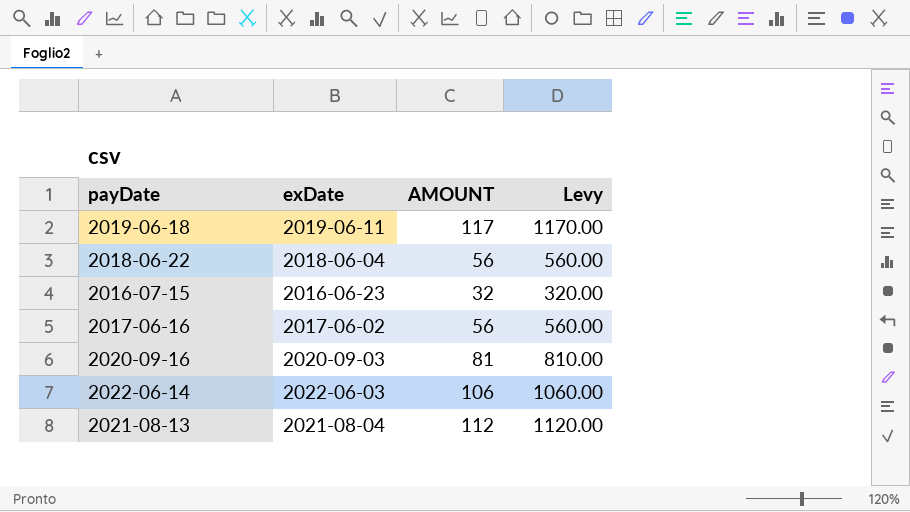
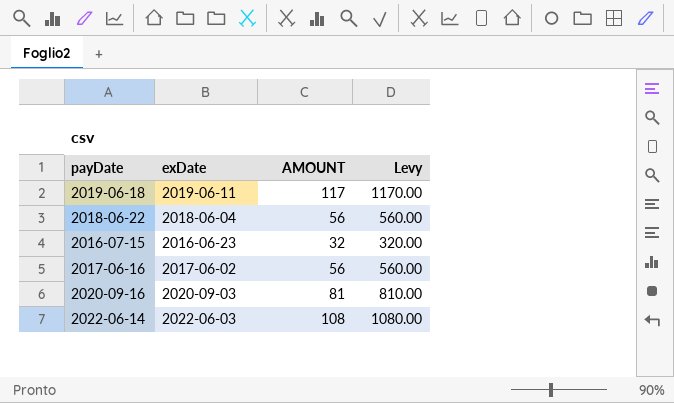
row 2021-08-13: 2021-08-04 | 112 | 1120.00 -> none
2022-06-14 | AMOUNT: 106 -> 108
2022-06-14 | Levy: 1060.00 -> 1080.00

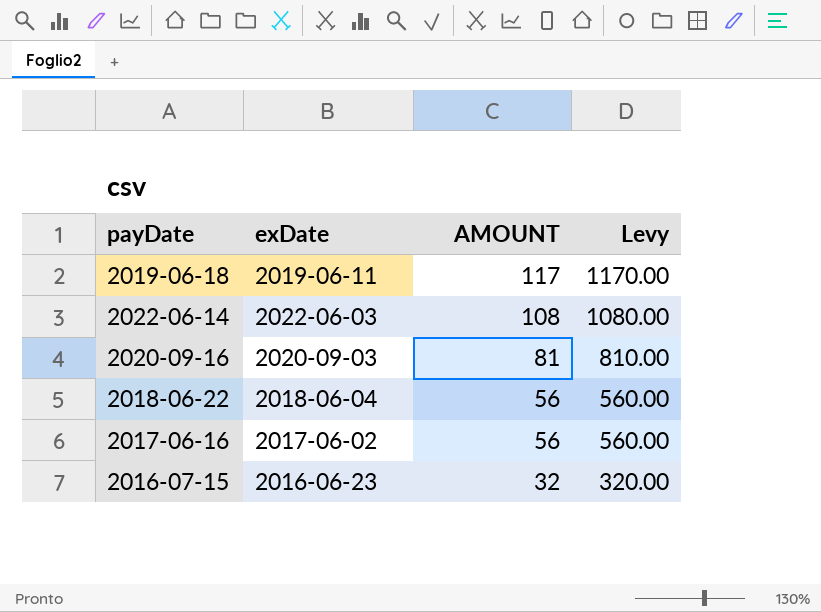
row order: none -> AMOUNT descending

